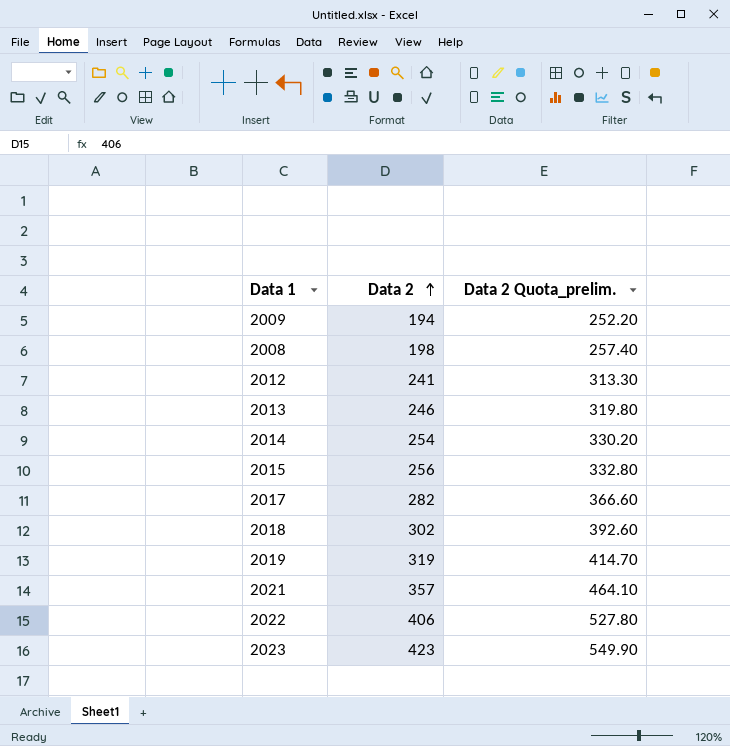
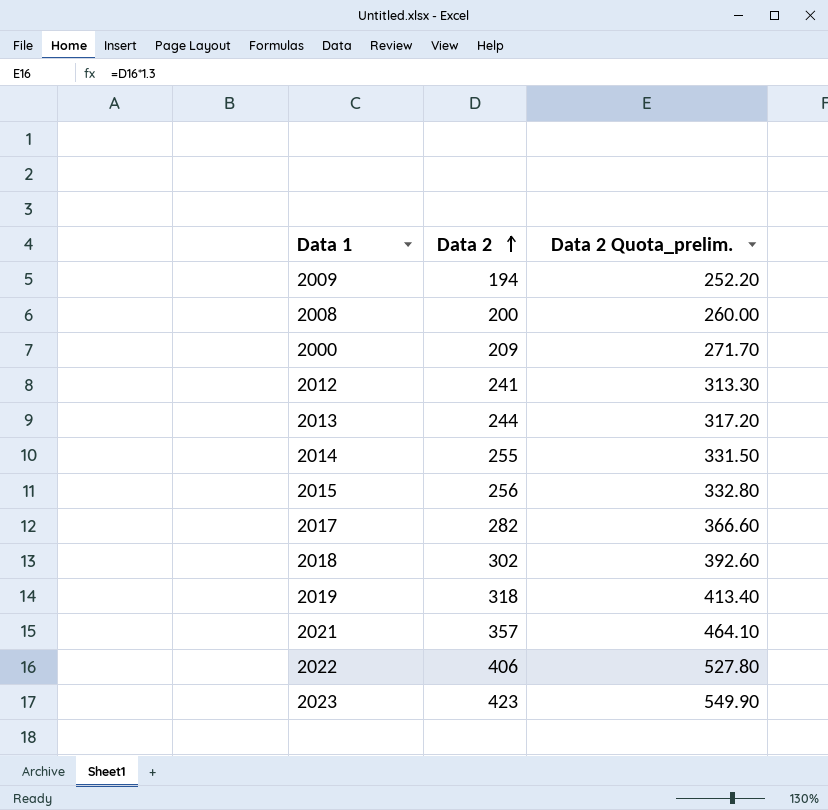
2008 | Data 2: 198 -> 200
2008 | Data 2 Quota_prelim.: 257.40 -> 260.00
row 2000: none -> 209 | 271.70
2013 | Data 2: 246 -> 244
2013 | Data 2 Quota_prelim.: 319.80 -> 317.20
2014 | Data 2: 254 -> 255
2014 | Data 2 Quota_prelim.: 330.20 -> 331.50
2019 | Data 2: 319 -> 318
2019 | Data 2 Quota_prelim.: 414.70 -> 413.40

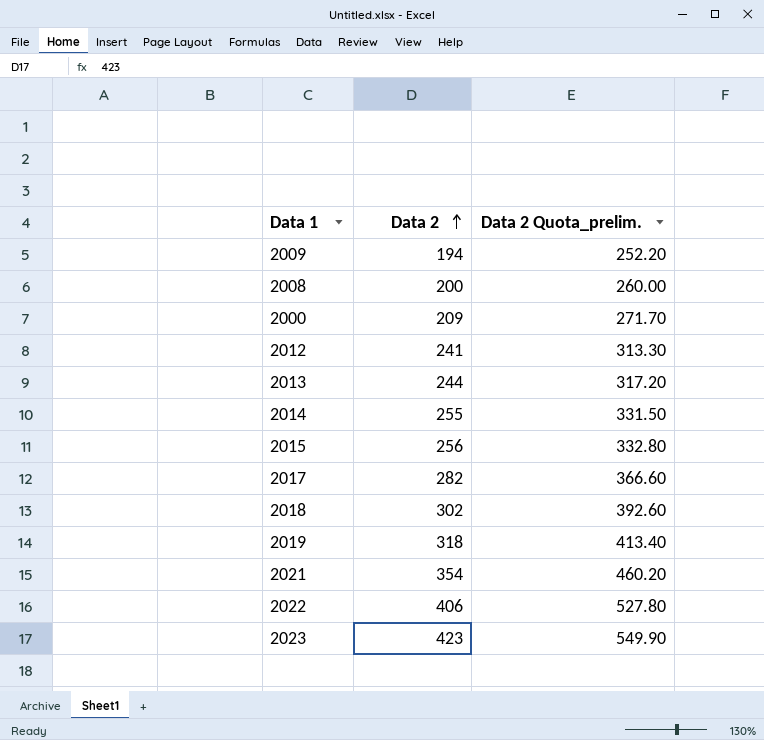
2021 | Data 2: 357 -> 354
2021 | Data 2 Quota_prelim.: 464.10 -> 460.20

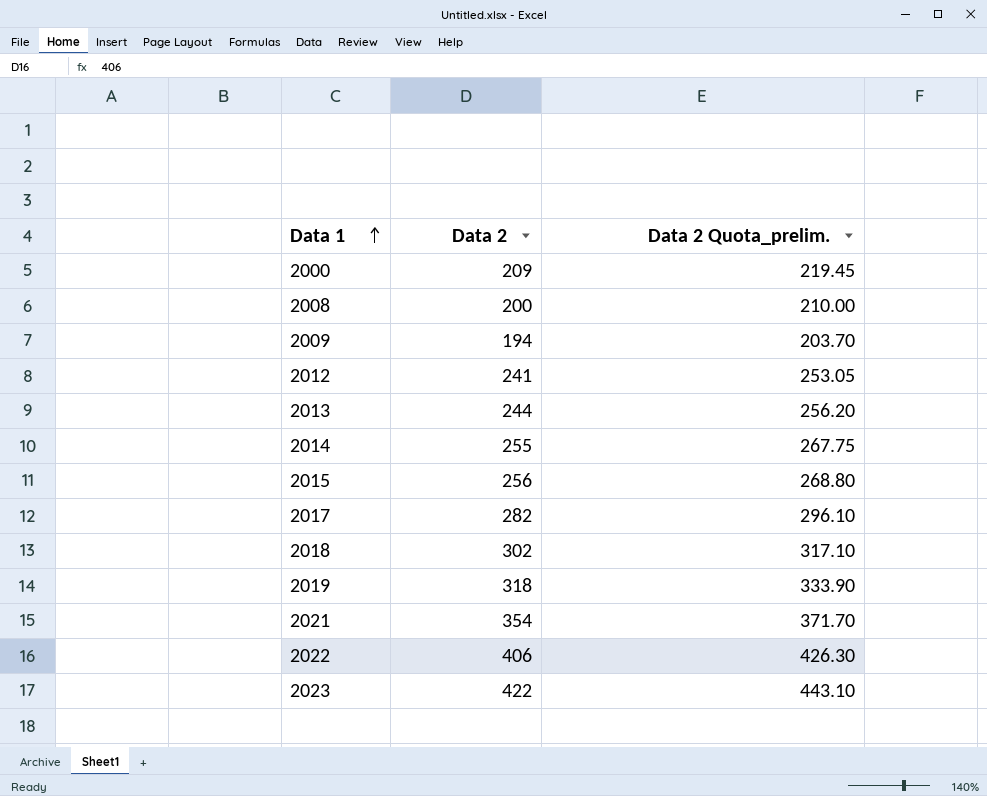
row order: Data 2 ascending -> Data 1 ascending
column Data 2 Quota_prelim. | formula: [Data 2] * 1.3 -> [Data 2] * 1.05
2023 | Data 2: 423 -> 422

